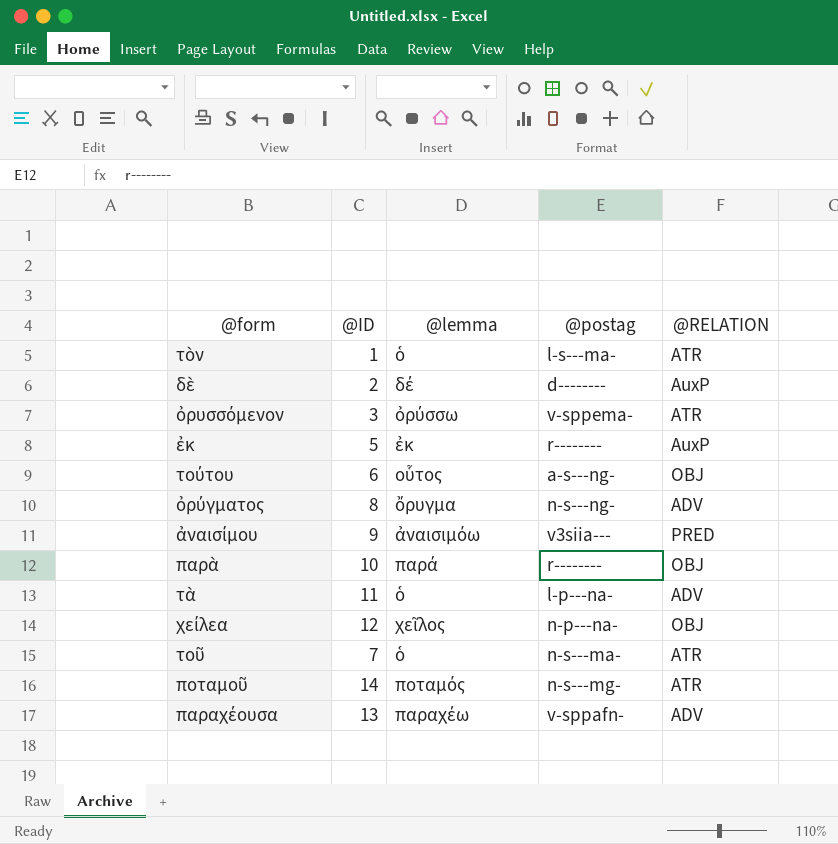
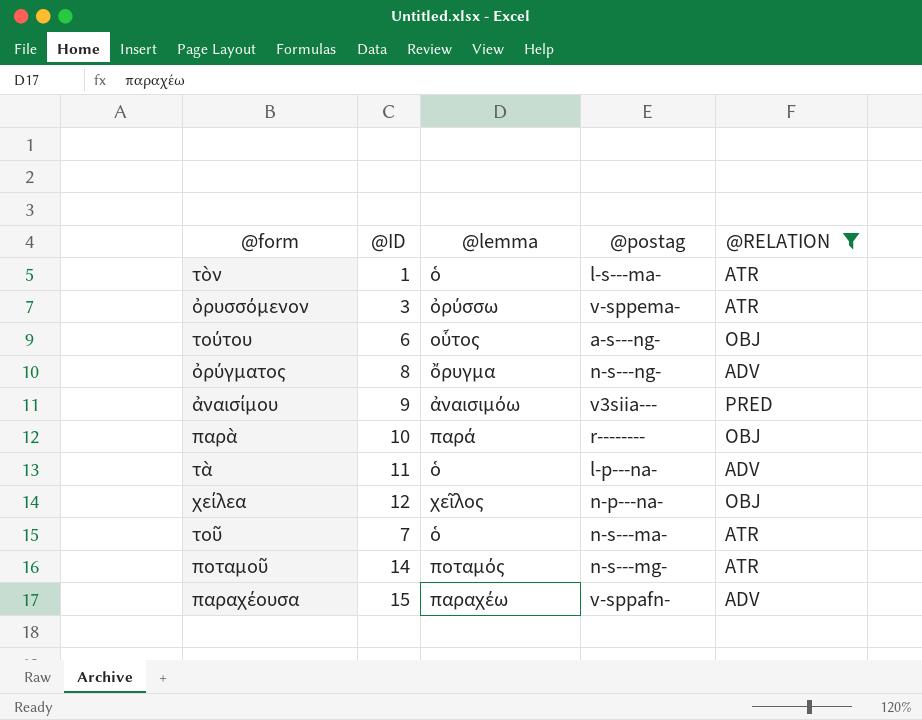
filter: none -> @RELATION != AuxP
παραχέουσα | @ID: 13 -> 15

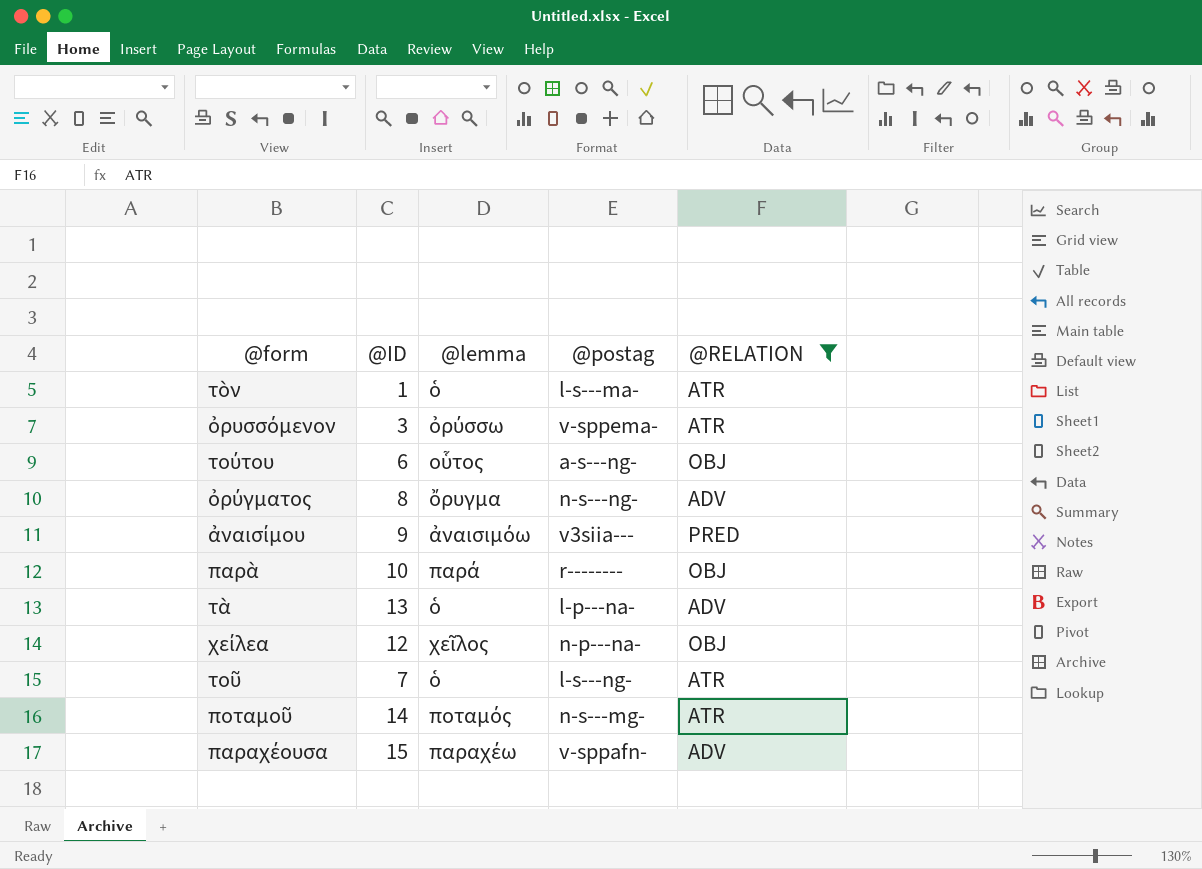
τὰ | @ID: 11 -> 13
τοῦ | @postag: n-s---ma- -> l-s---ng-

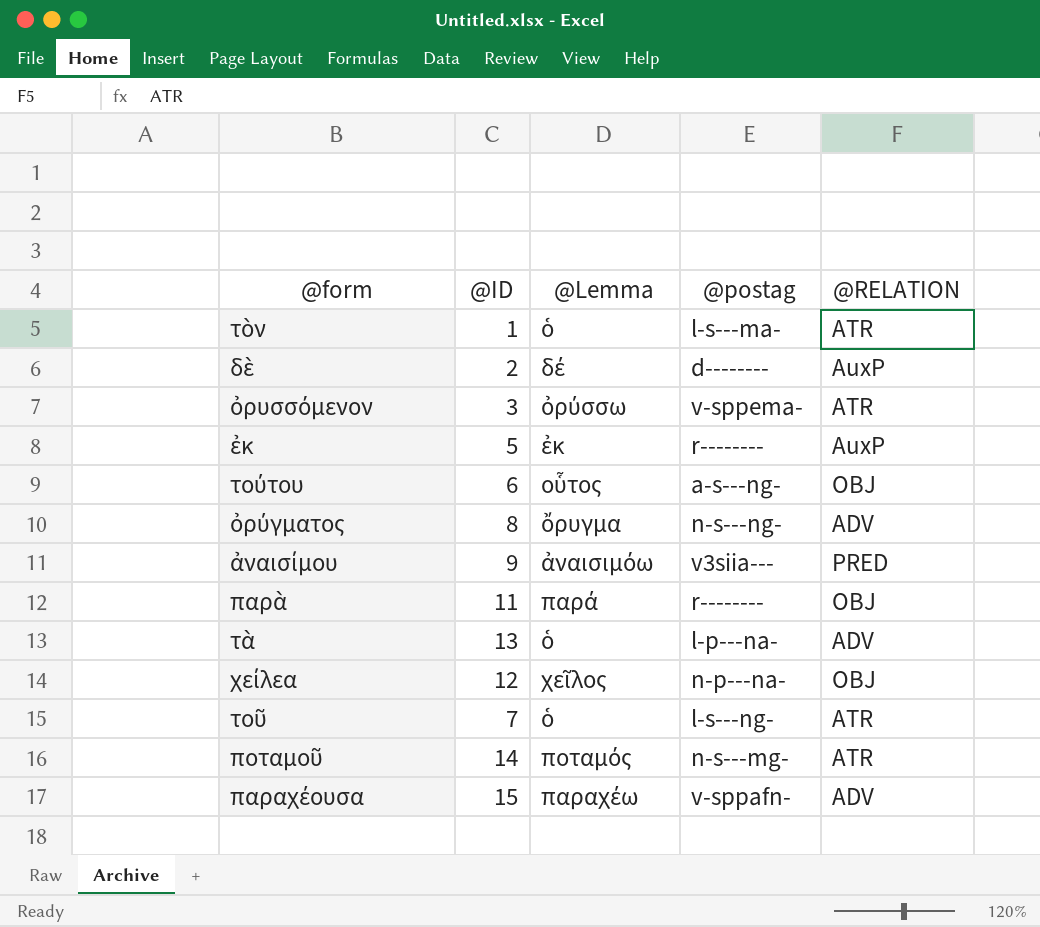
filter: @RELATION != AuxP -> none
column name: @lemma -> @Lemma
παρὰ | @ID: 10 -> 11

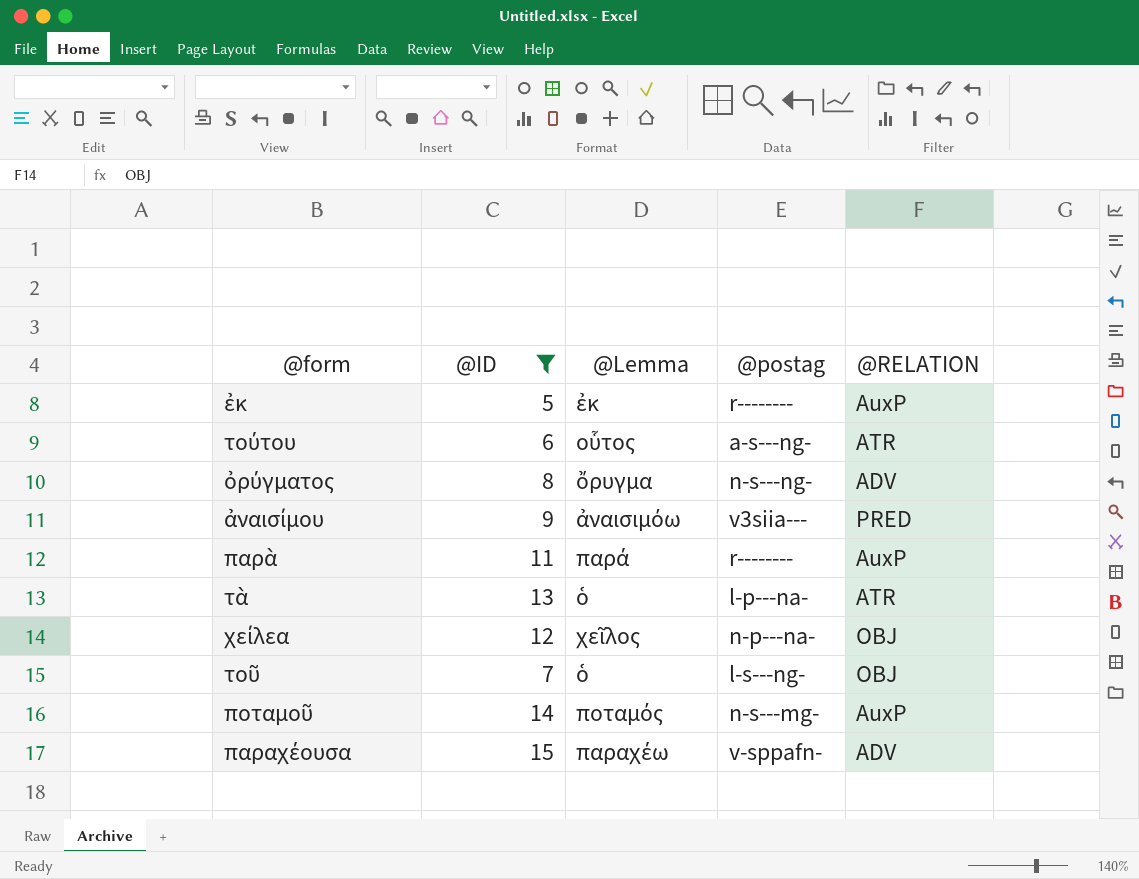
filter: none -> @ID >= 5
τούτου | @RELATION: OBJ -> ATR
παρὰ | @RELATION: OBJ -> AuxP
τὰ | @RELATION: ADV -> ATR
τοῦ | @RELATION: ATR -> OBJ
ποταμοῦ | @RELATION: ATR -> AuxP

